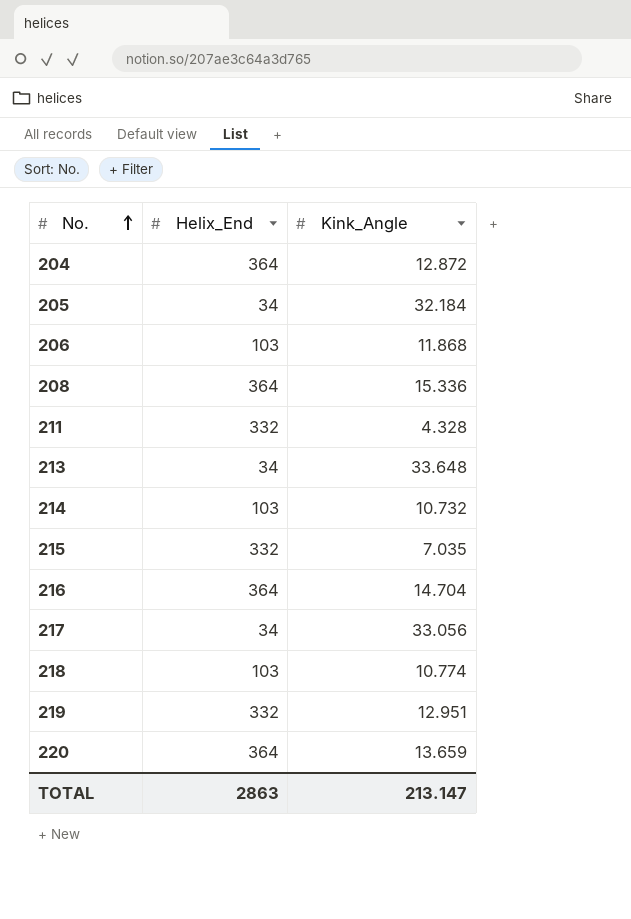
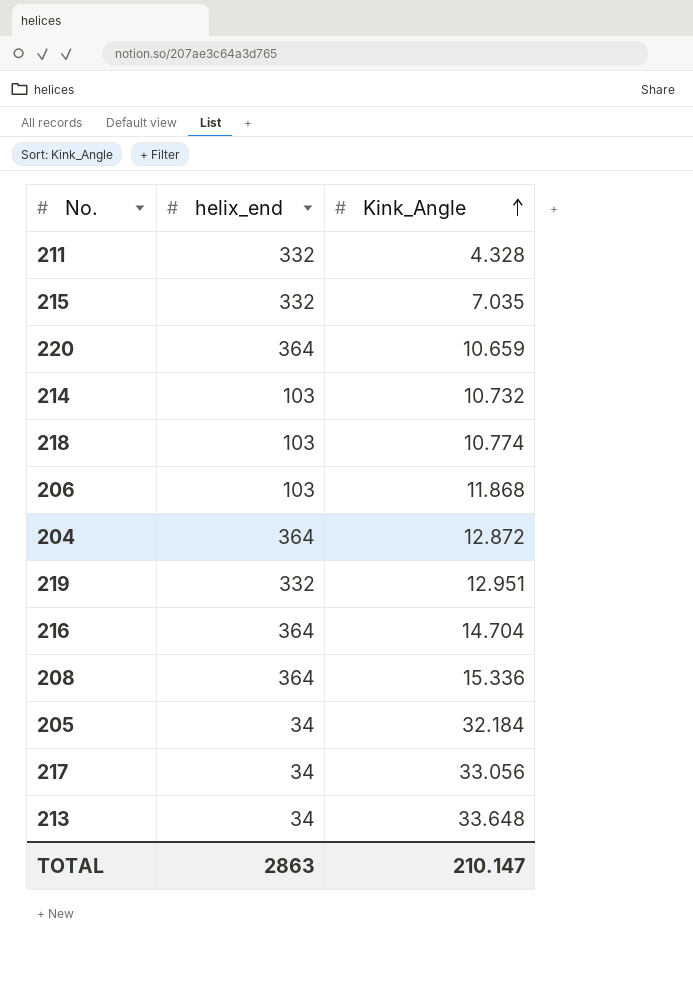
row order: No. ascending -> Kink_Angle ascending
column name: Helix_End -> helix_end
220 | Kink_Angle: 13.659 -> 10.659
TOTAL | Kink_Angle: 213.147 -> 210.147

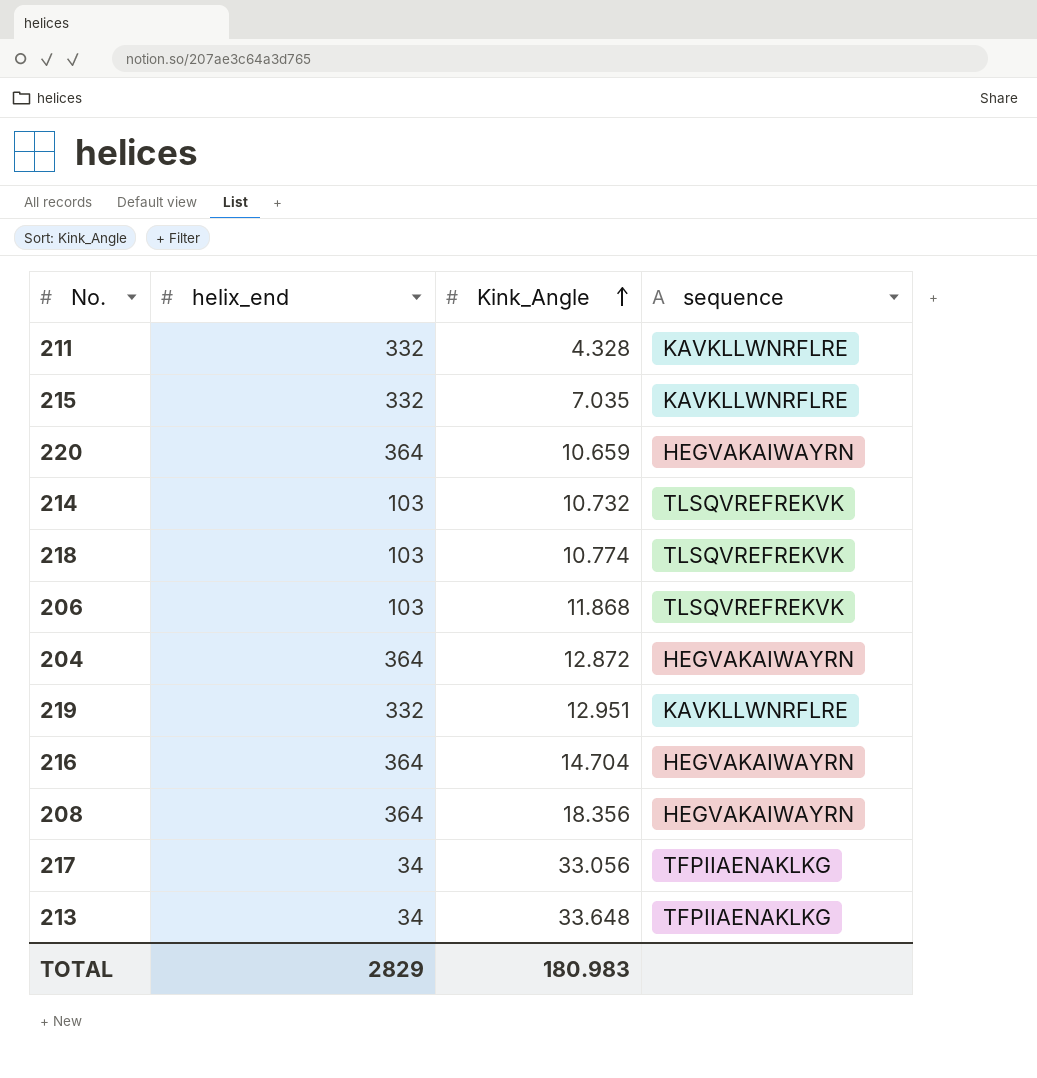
column sequence | position: none -> 4
row 205: 34 | 32.184 -> none
208 | Kink_Angle: 15.336 -> 18.356
TOTAL | helix_end: 2863 -> 2829
TOTAL | Kink_Angle: 210.147 -> 180.983

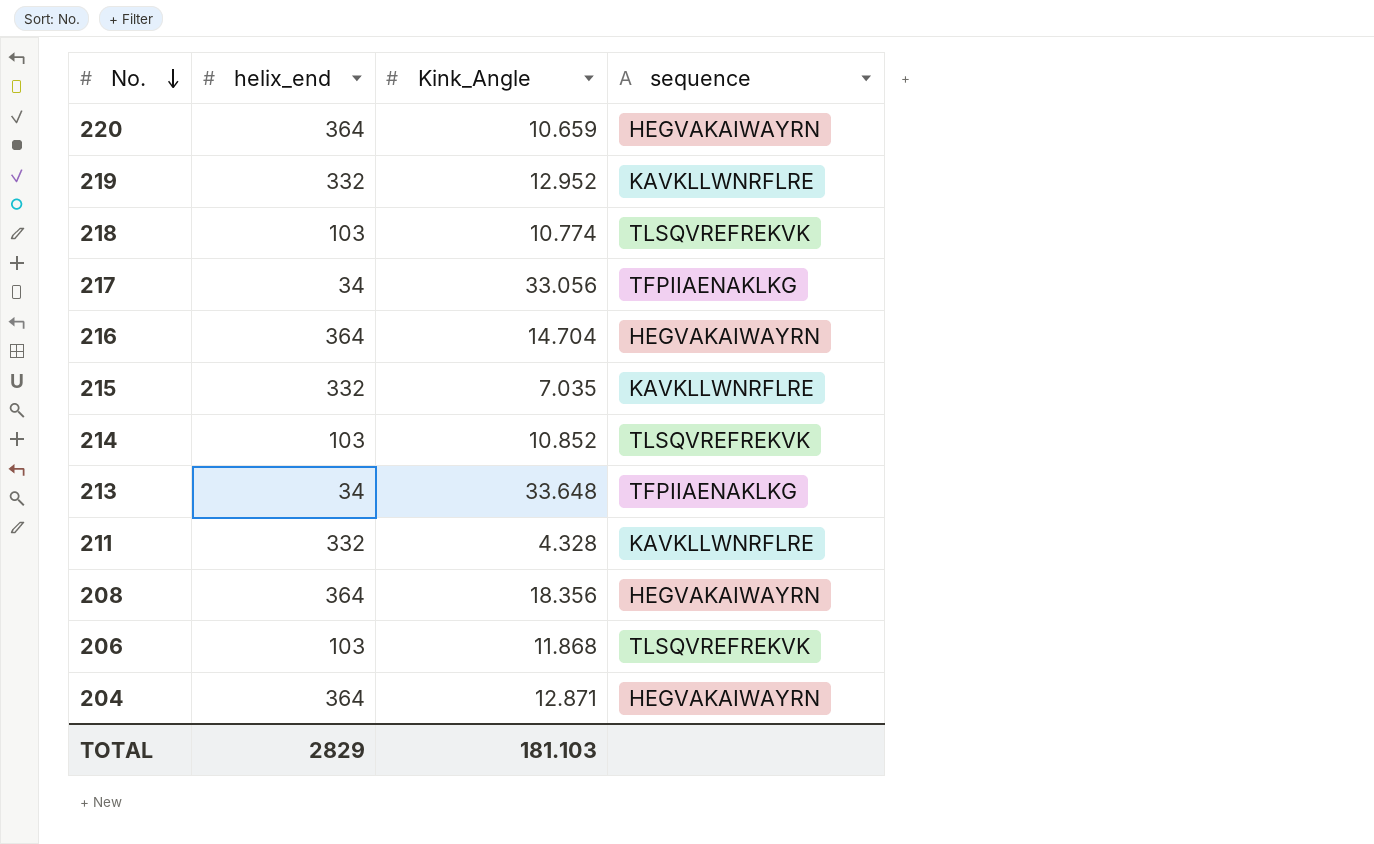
row order: Kink_Angle ascending -> No. descending
219 | Kink_Angle: 12.951 -> 12.952
214 | Kink_Angle: 10.732 -> 10.852
204 | Kink_Angle: 12.872 -> 12.871
TOTAL | Kink_Angle: 180.983 -> 181.103

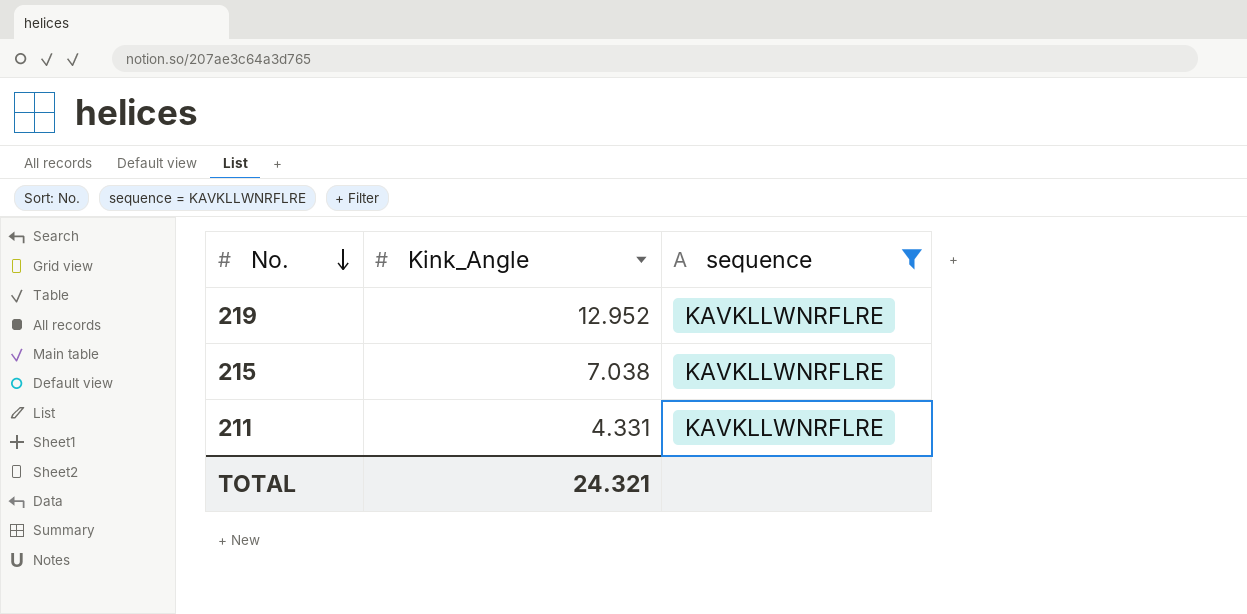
filter: none -> sequence = KAVKLLWNRFLRE
column helix_end | position: 2 -> none
215 | Kink_Angle: 7.035 -> 7.038
211 | Kink_Angle: 4.328 -> 4.331
TOTAL | Kink_Angle: 181.103 -> 24.321

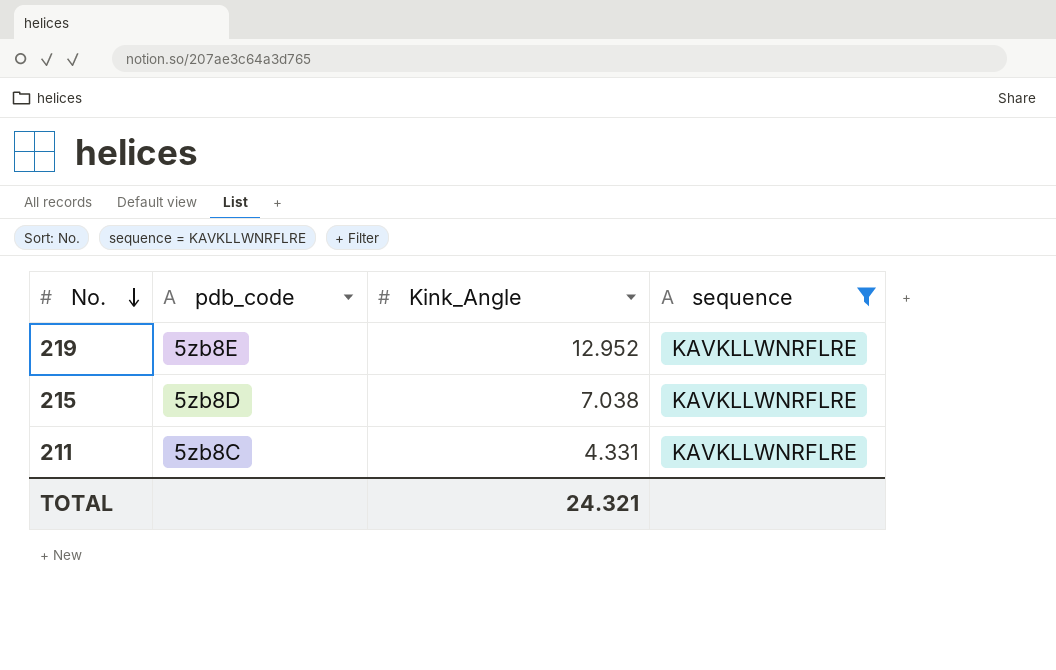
column pdb_code | position: none -> 2

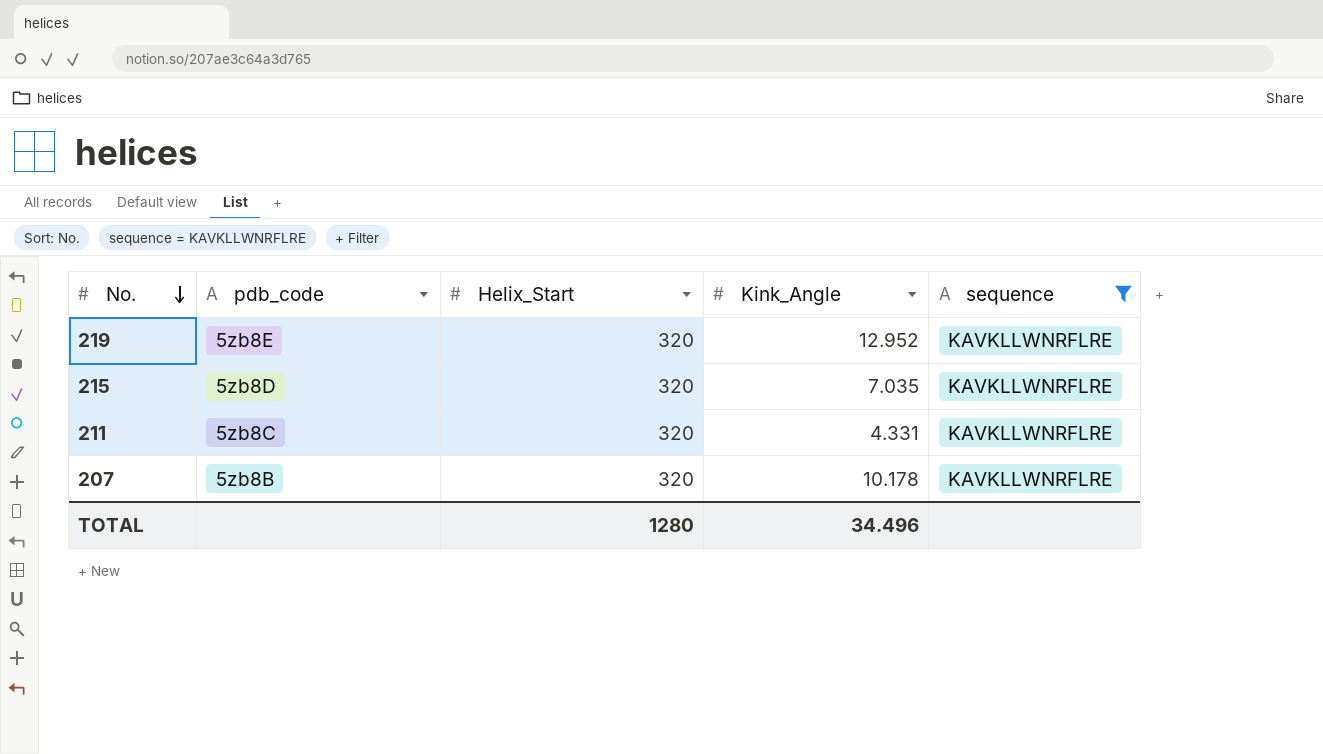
column Helix_Start | position: none -> 3
215 | Kink_Angle: 7.038 -> 7.035
row 207: none -> 5zb8B | 320 | 10.178 | KAVKLLWNRFLRE
TOTAL | Kink_Angle: 24.321 -> 34.496

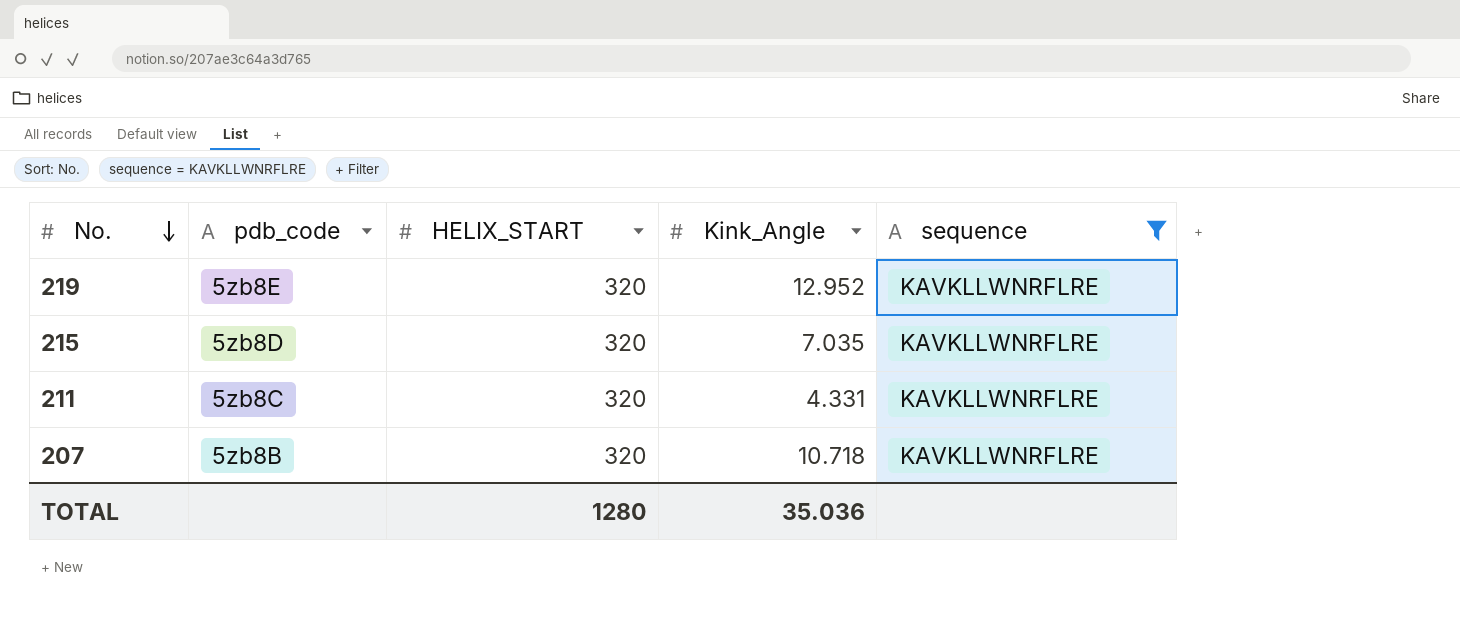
column name: Helix_Start -> HELIX_START
207 | Kink_Angle: 10.178 -> 10.718
TOTAL | Kink_Angle: 34.496 -> 35.036

